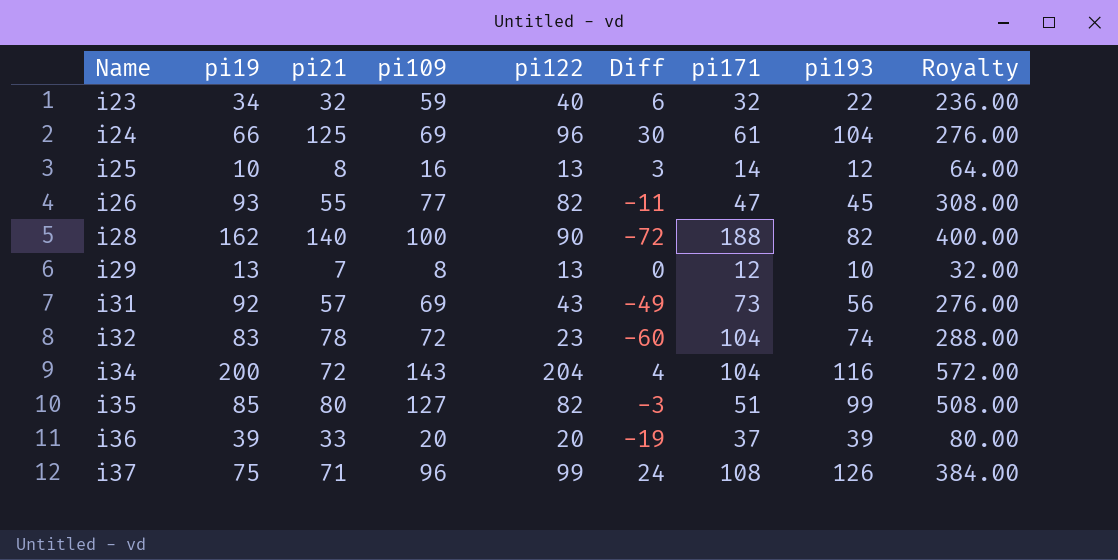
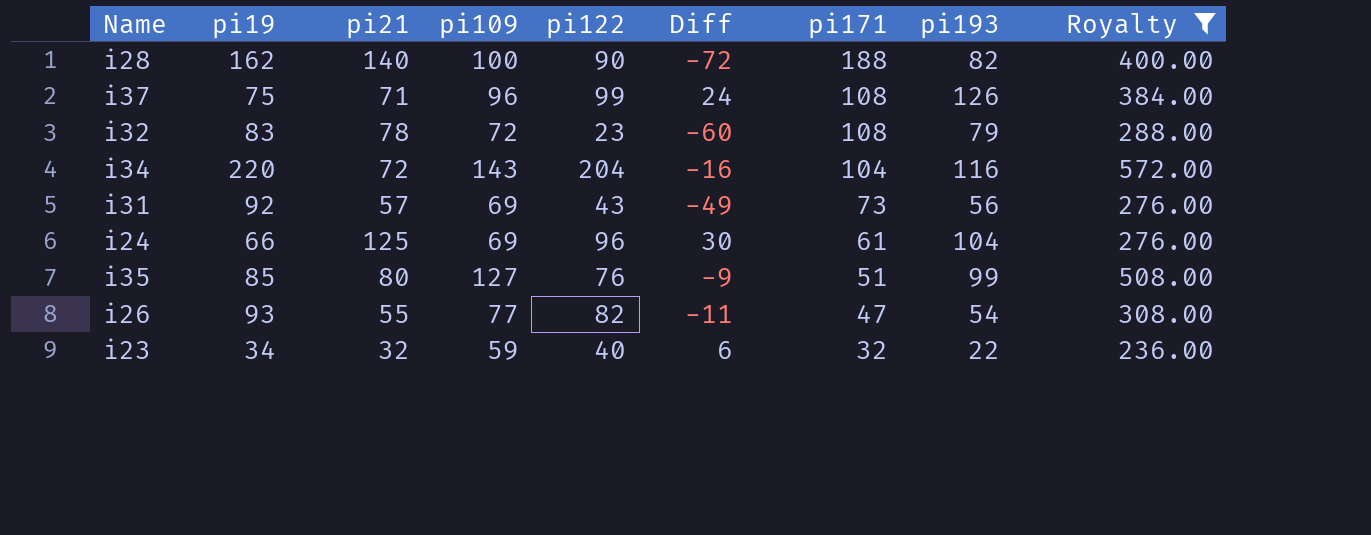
filter: none -> Royalty >= 236.00
row order: Name ascending -> pi171 descending
i32 | pi171: 104 -> 108
i32 | pi193: 74 -> 79
i34 | pi19: 200 -> 220
i34 | Diff: 4 -> -16
i35 | pi122: 82 -> 76
i35 | Diff: -3 -> -9
i26 | pi193: 45 -> 54

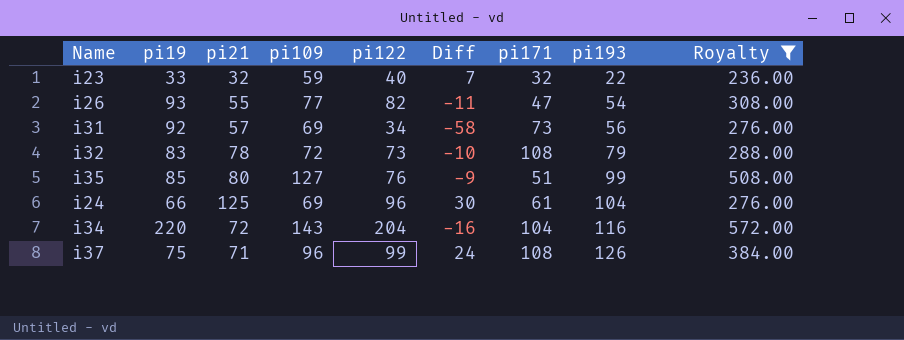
row order: pi171 descending -> pi193 ascending
row i28: 162 | 140 | 100 | 90 | -72 | 188 | 82 | 400.00 -> none
i23 | pi19: 34 -> 33
i23 | Diff: 6 -> 7
i31 | pi122: 43 -> 34
i31 | Diff: -49 -> -58
i32 | pi122: 23 -> 73
i32 | Diff: -60 -> -10

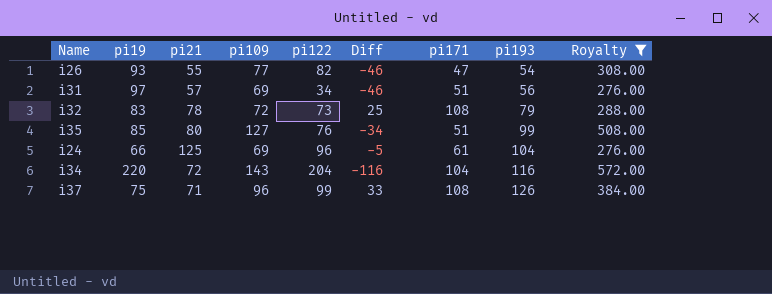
column Diff | formula: [pi122] - [pi19] -> [pi171] - [pi19]
row i23: 33 | 32 | 59 | 40 | 7 | 32 | 22 | 236.00 -> none
i31 | pi19: 92 -> 97
i31 | pi171: 73 -> 51

